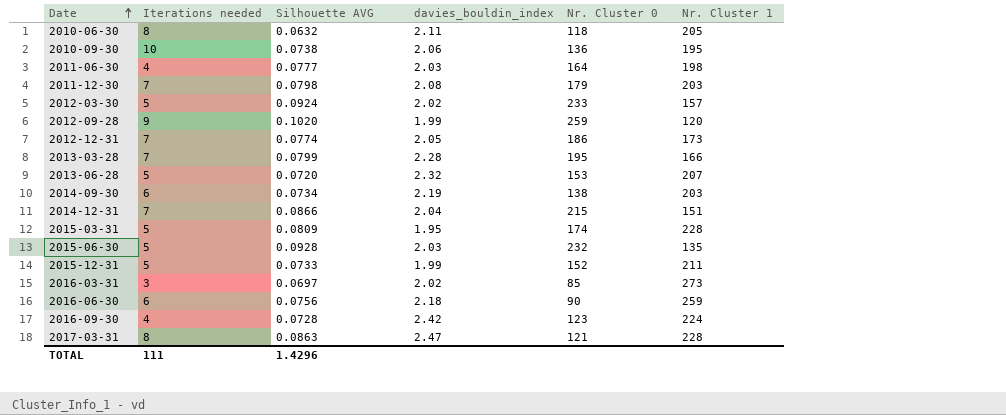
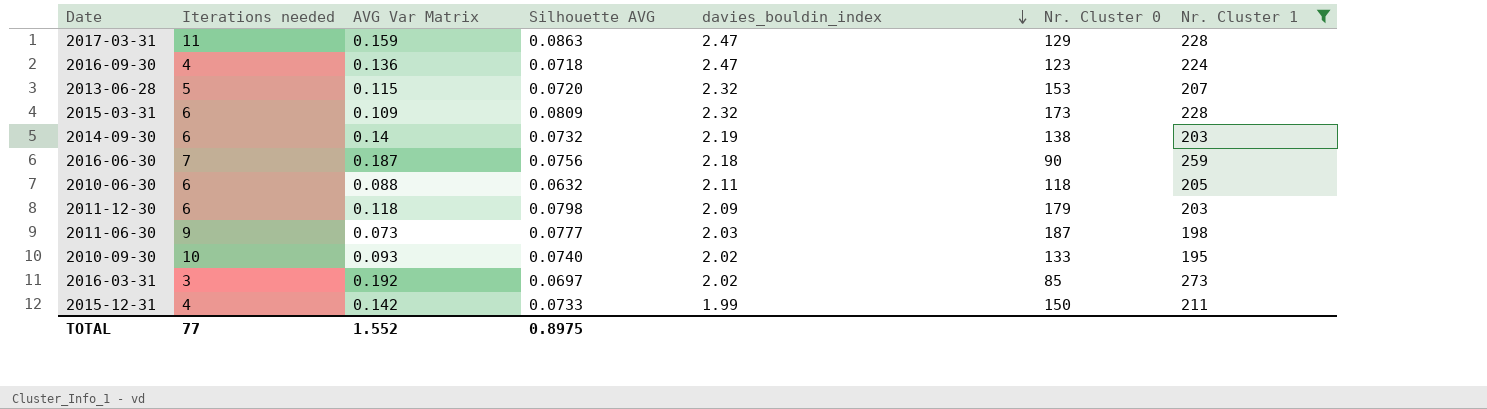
filter: none -> Nr. Cluster 1 >= 195
row order: Date ascending -> davies_bouldin_index descending
column AVG Var Matrix | position: none -> 3
2017-03-31 | Iterations needed: 8 -> 11
2017-03-31 | Nr. Cluster 0: 121 -> 129
2016-09-30 | Silhouette AVG: 0.0728 -> 0.0718
2016-09-30 | davies_bouldin_index: 2.42 -> 2.47
2015-03-31 | Iterations needed: 5 -> 6
2015-03-31 | davies_bouldin_index: 1.95 -> 2.32
2015-03-31 | Nr. Cluster 0: 174 -> 173
2014-09-30 | Silhouette AVG: 0.0734 -> 0.0732
2016-06-30 | Iterations needed: 6 -> 7
2010-06-30 | Iterations needed: 8 -> 6
2011-12-30 | Iterations needed: 7 -> 6
2011-12-30 | davies_bouldin_index: 2.08 -> 2.09
2011-06-30 | Iterations needed: 4 -> 9
2011-06-30 | Nr. Cluster 0: 164 -> 187
2010-09-30 | Silhouette AVG: 0.0738 -> 0.0740
2010-09-30 | davies_bouldin_index: 2.06 -> 2.02
2010-09-30 | Nr. Cluster 0: 136 -> 133
2015-12-31 | Iterations needed: 5 -> 4
2015-12-31 | Nr. Cluster 0: 152 -> 150
TOTAL | Iterations needed: 111 -> 77
TOTAL | Silhouette AVG: 1.4296 -> 0.8975

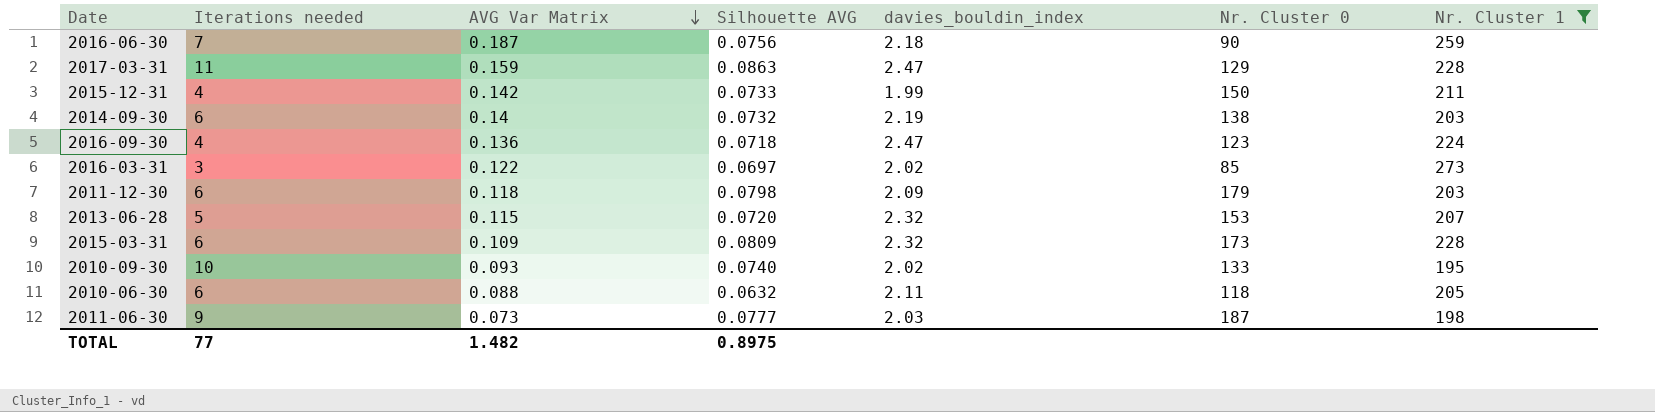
row order: davies_bouldin_index descending -> AVG Var Matrix descending
2016-03-31 | AVG Var Matrix: 0.192 -> 0.122
TOTAL | AVG Var Matrix: 1.552 -> 1.482

